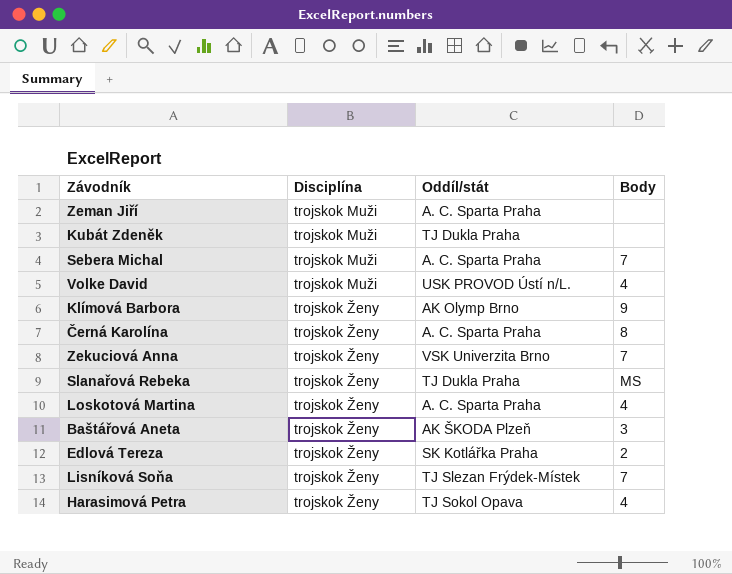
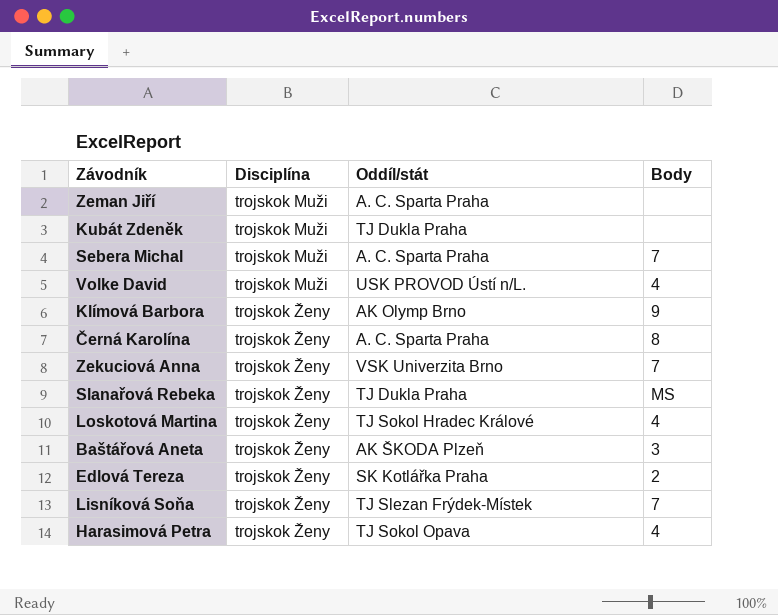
Loskotová Martina | Oddíl/stát: A. C. Sparta Praha -> TJ Sokol Hradec Králové

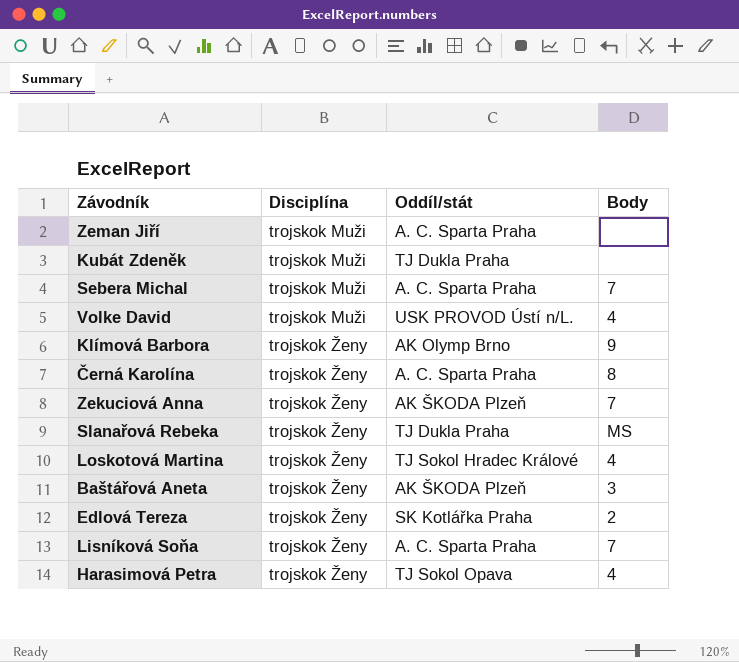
Zekuciová Anna | Oddíl/stát: VSK Univerzita Brno -> AK ŠKODA Plzeň
Lisníková Soňa | Oddíl/stát: TJ Slezan Frýdek-Místek -> A. C. Sparta Praha

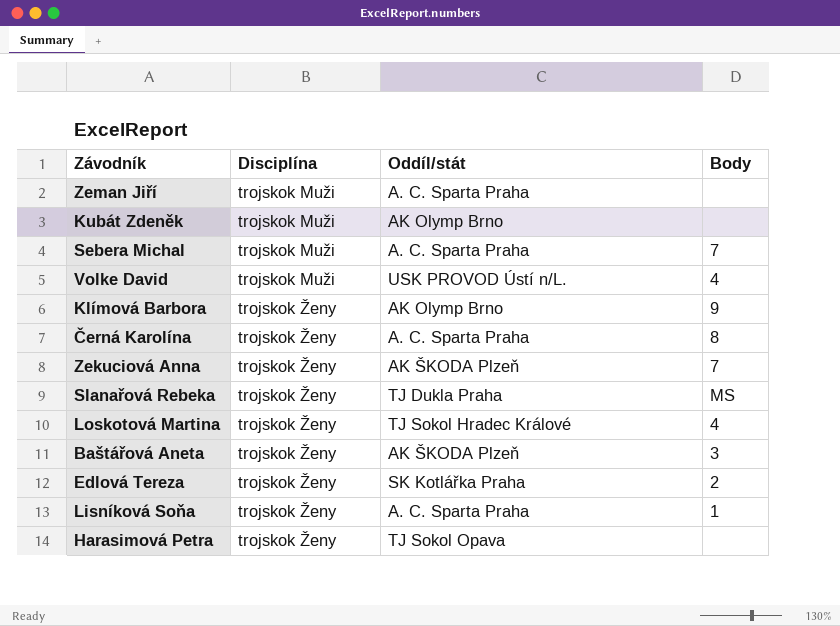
Kubát Zdeněk | Oddíl/stát: TJ Dukla Praha -> AK Olymp Brno
Lisníková Soňa | Body: 7 -> 1
Harasimová Petra | Body: 4 -> none

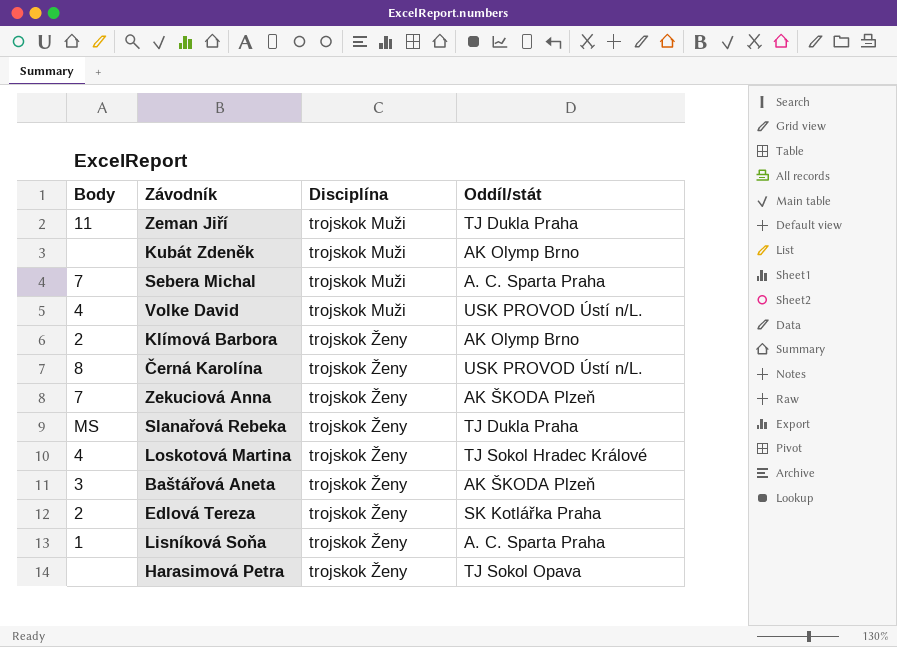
column Body | position: 4 -> 1
Zeman Jiří | Body: none -> 11
Zeman Jiří | Oddíl/stát: A. C. Sparta Praha -> TJ Dukla Praha
Klímová Barbora | Body: 9 -> 2
Černá Karolína | Oddíl/stát: A. C. Sparta Praha -> USK PROVOD Ústí n/L.

